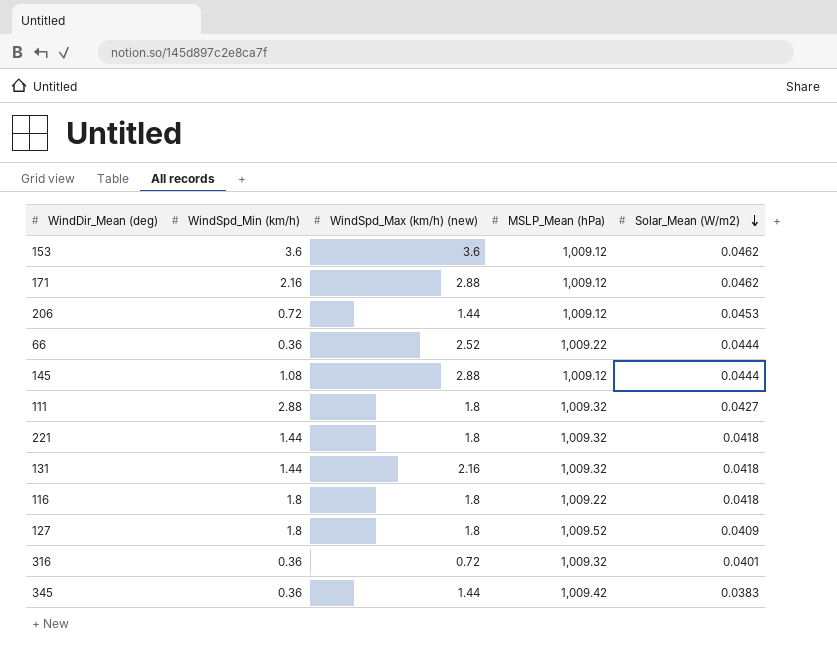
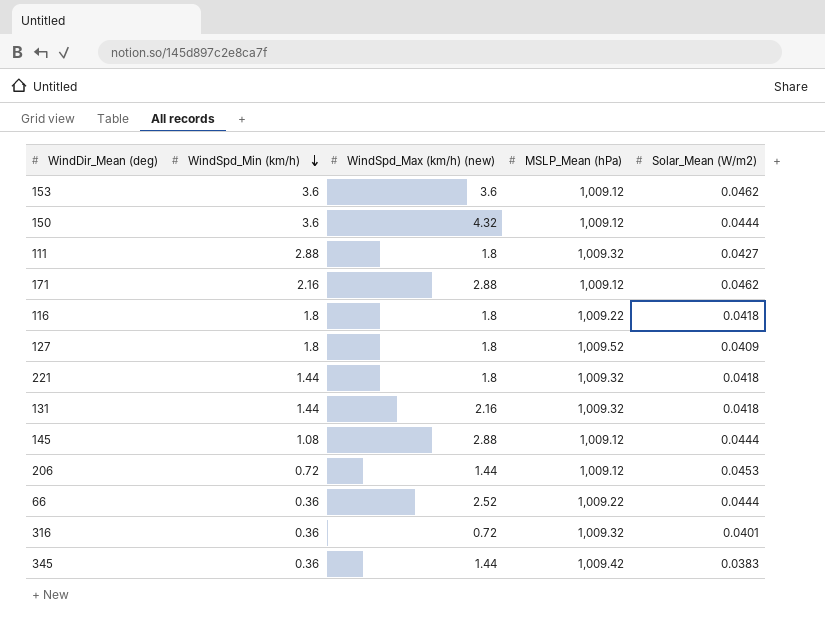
row order: Solar_Mean (W/m2) descending -> WindSpd_Min (km/h) descending
row 150: none -> 3.6 | 4.32 | 1,009.12 | 0.0444

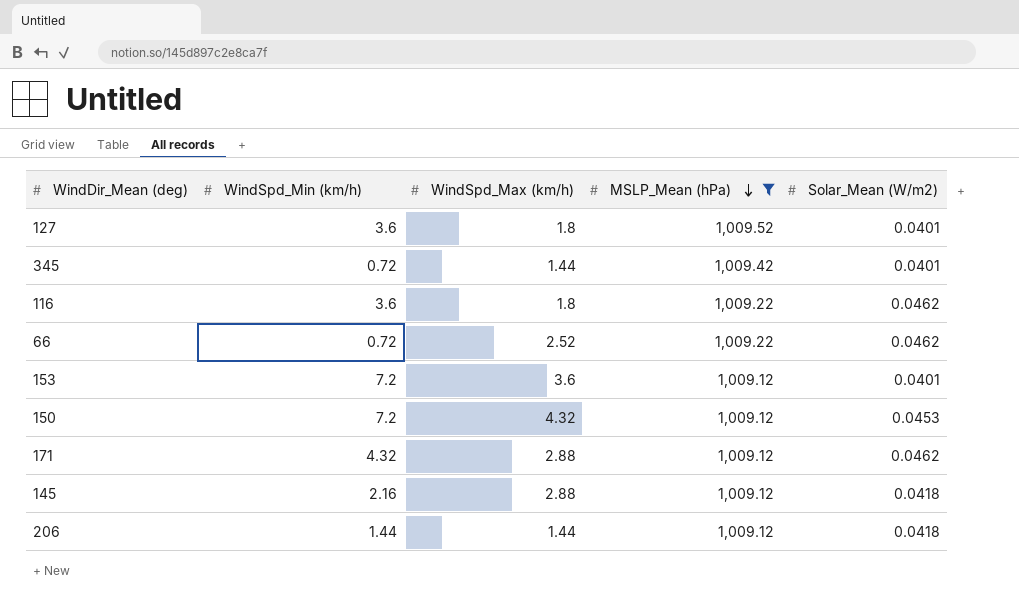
filter: none -> MSLP_Mean (hPa) != 1,009.32
row order: WindSpd_Min (km/h) descending -> MSLP_Mean (hPa) descending
column name: WindSpd_Max (km/h) (new) -> WindSpd_Max (km/h)
127 | WindSpd_Min (km/h): 1.8 -> 3.6
127 | Solar_Mean (W/m2): 0.0409 -> 0.0401
345 | WindSpd_Min (km/h): 0.36 -> 0.72
345 | Solar_Mean (W/m2): 0.0383 -> 0.0401
116 | WindSpd_Min (km/h): 1.8 -> 3.6
116 | Solar_Mean (W/m2): 0.0418 -> 0.0462
66 | WindSpd_Min (km/h): 0.36 -> 0.72
66 | Solar_Mean (W/m2): 0.0444 -> 0.0462
153 | WindSpd_Min (km/h): 3.6 -> 7.2
153 | Solar_Mean (W/m2): 0.0462 -> 0.0401
150 | WindSpd_Min (km/h): 3.6 -> 7.2
150 | Solar_Mean (W/m2): 0.0444 -> 0.0453
171 | WindSpd_Min (km/h): 2.16 -> 4.32
145 | WindSpd_Min (km/h): 1.08 -> 2.16
145 | Solar_Mean (W/m2): 0.0444 -> 0.0418
206 | WindSpd_Min (km/h): 0.72 -> 1.44
206 | Solar_Mean (W/m2): 0.0453 -> 0.0418

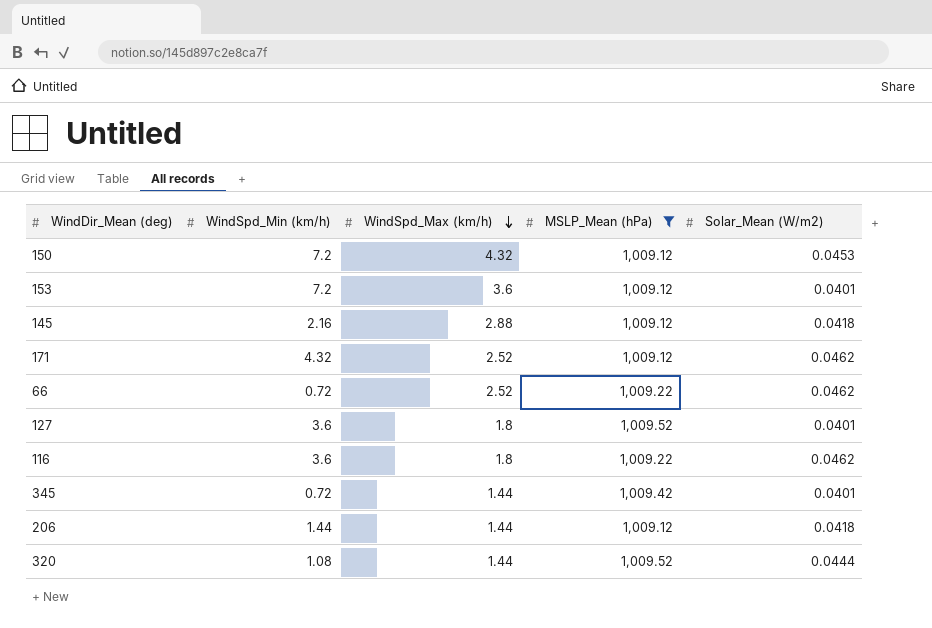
row order: MSLP_Mean (hPa) descending -> WindSpd_Max (km/h) descending
171 | WindSpd_Max (km/h): 2.88 -> 2.52
row 320: none -> 1.08 | 1.44 | 1,009.52 | 0.0444

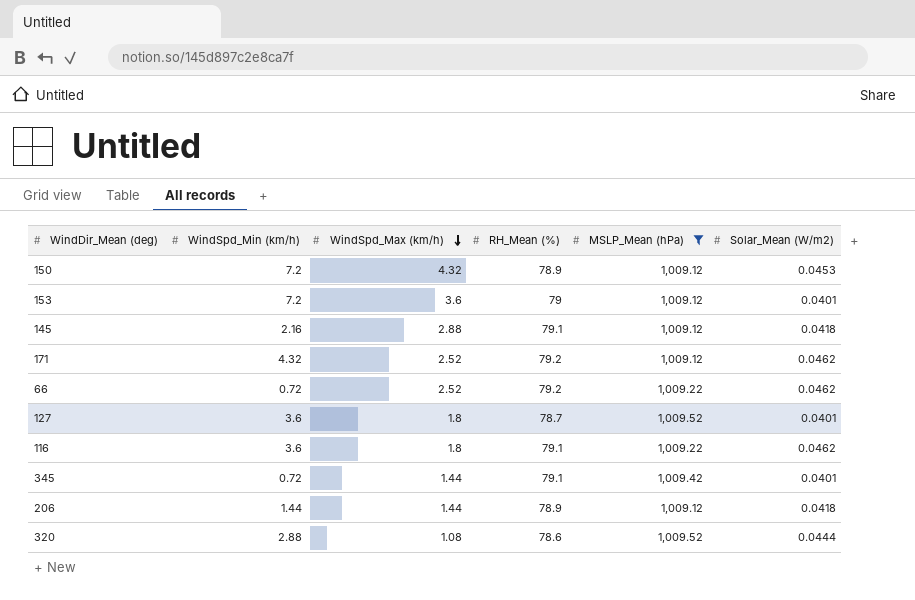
column RH_Mean (%) | position: none -> 4
320 | WindSpd_Min (km/h): 1.08 -> 2.88
320 | WindSpd_Max (km/h): 1.44 -> 1.08

